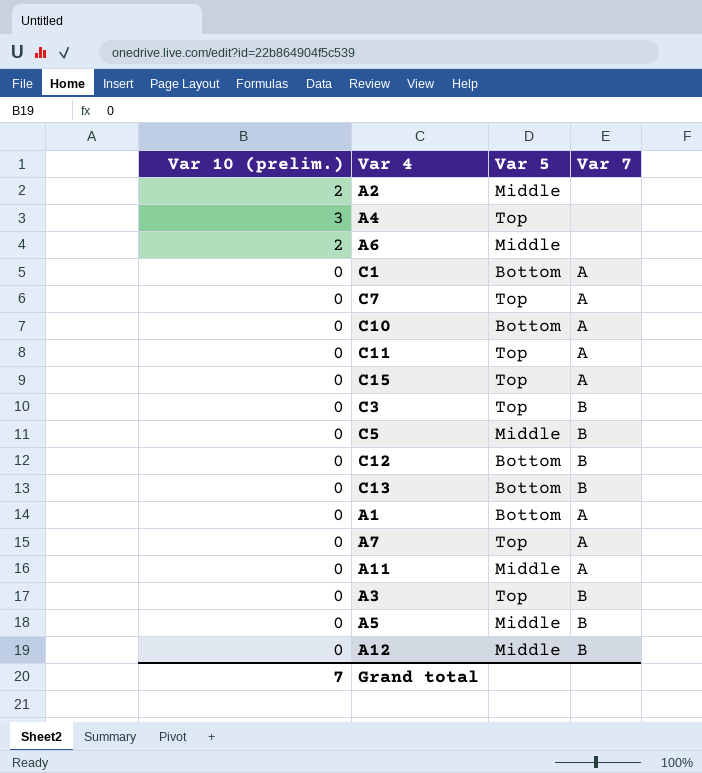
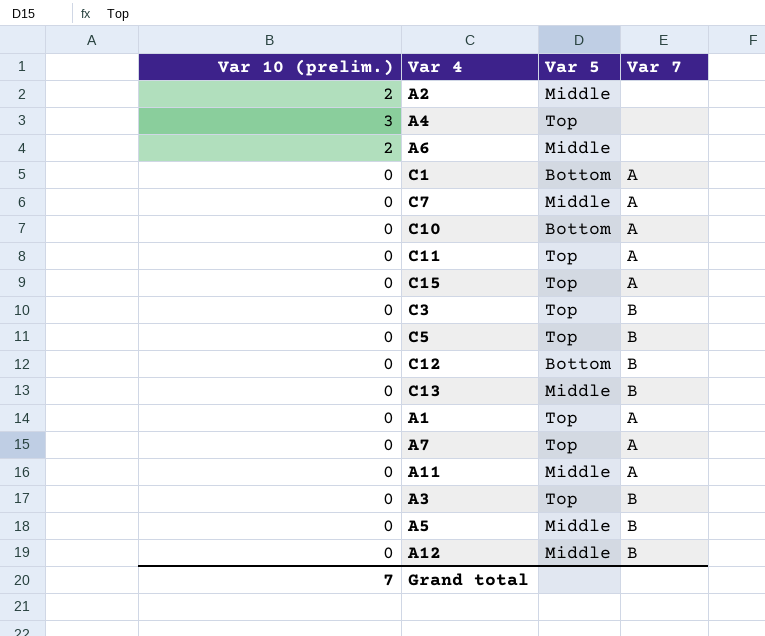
C7 | Var 5: Top -> Middle
C5 | Var 5: Middle -> Top
C13 | Var 5: Bottom -> Middle
A1 | Var 5: Bottom -> Top

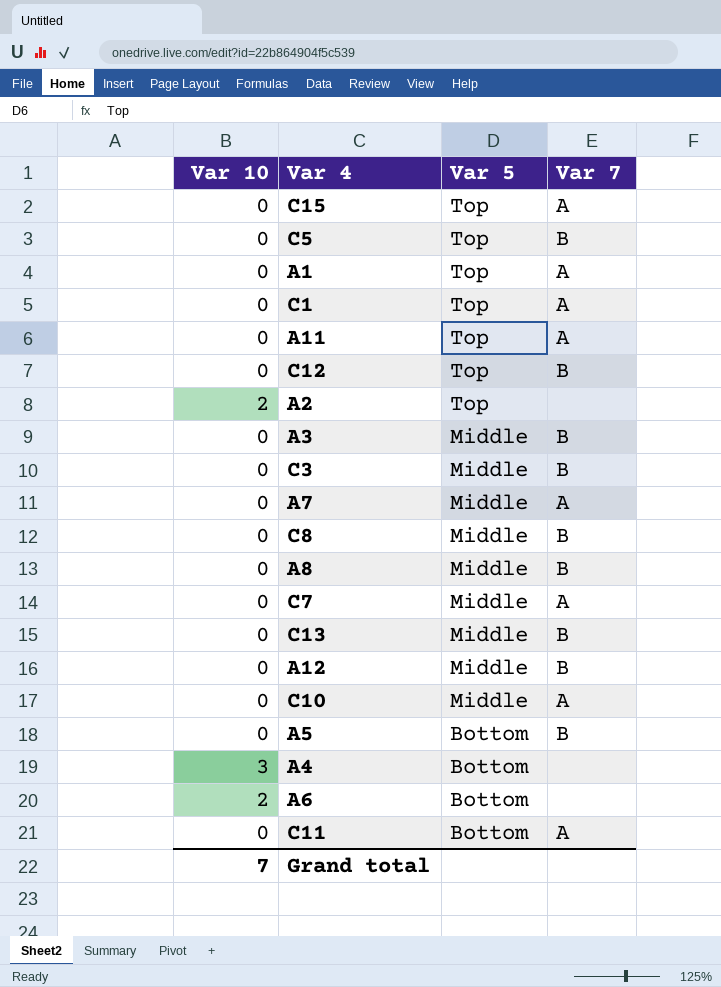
row order: none -> Var 5 descending
column name: Var 10 (prelim.) -> Var 10
C1 | Var 5: Bottom -> Top
A11 | Var 5: Middle -> Top
C12 | Var 5: Bottom -> Top
A2 | Var 5: Middle -> Top
A3 | Var 5: Top -> Middle
C3 | Var 5: Top -> Middle
A7 | Var 5: Top -> Middle
row C8: none -> 0 | Middle | B
row A8: none -> 0 | Middle | B
C10 | Var 5: Bottom -> Middle
A5 | Var 5: Middle -> Bottom
A4 | Var 5: Top -> Bottom
A6 | Var 5: Middle -> Bottom
C11 | Var 5: Top -> Bottom

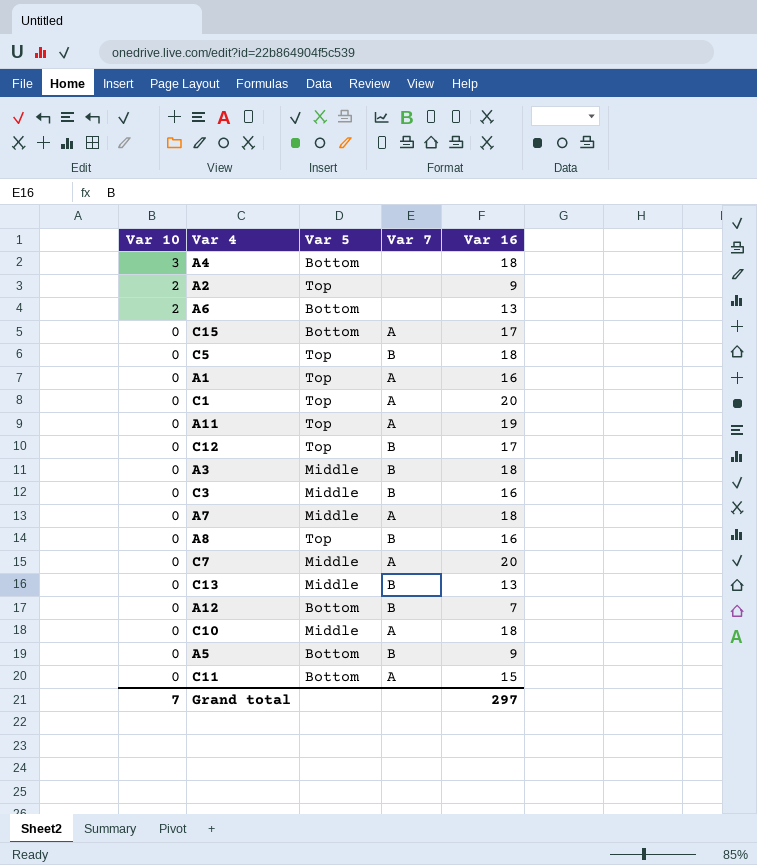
row order: Var 5 descending -> Var 10 descending
column Var 16 | position: none -> 5
row C8: 0 | Middle | B -> none
C15 | Var 5: Top -> Bottom
A8 | Var 5: Middle -> Top
A12 | Var 5: Middle -> Bottom

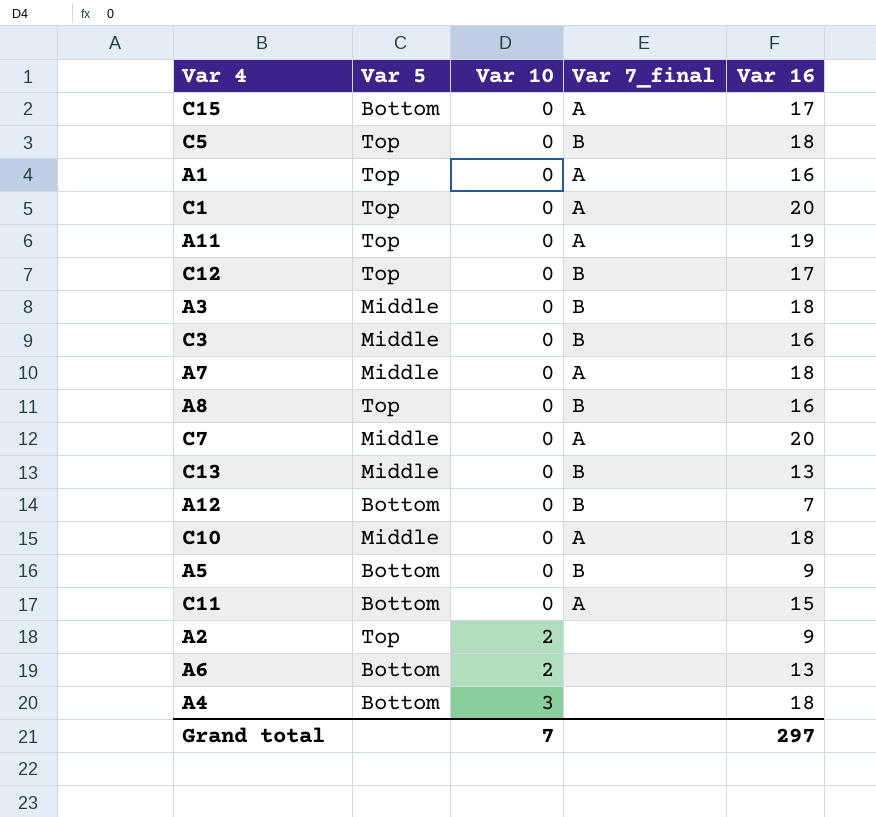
row order: Var 10 descending -> Var 10 ascending
column Var 10 | position: 1 -> 3
column name: Var 7 -> Var 7_final

